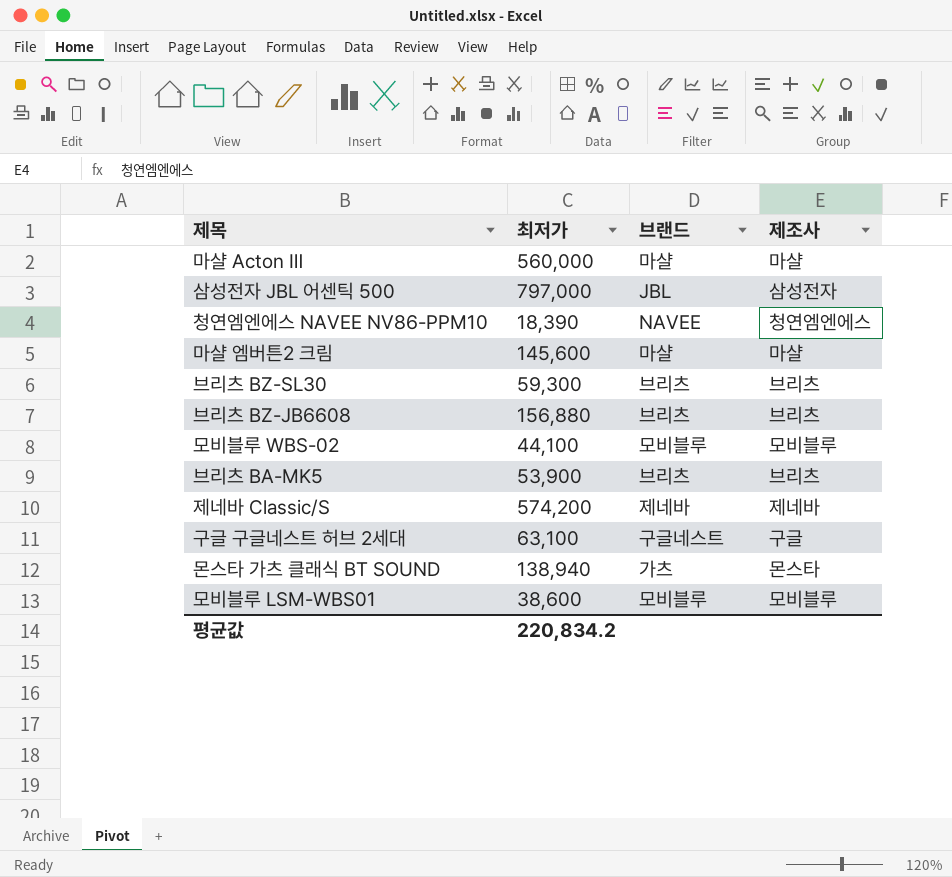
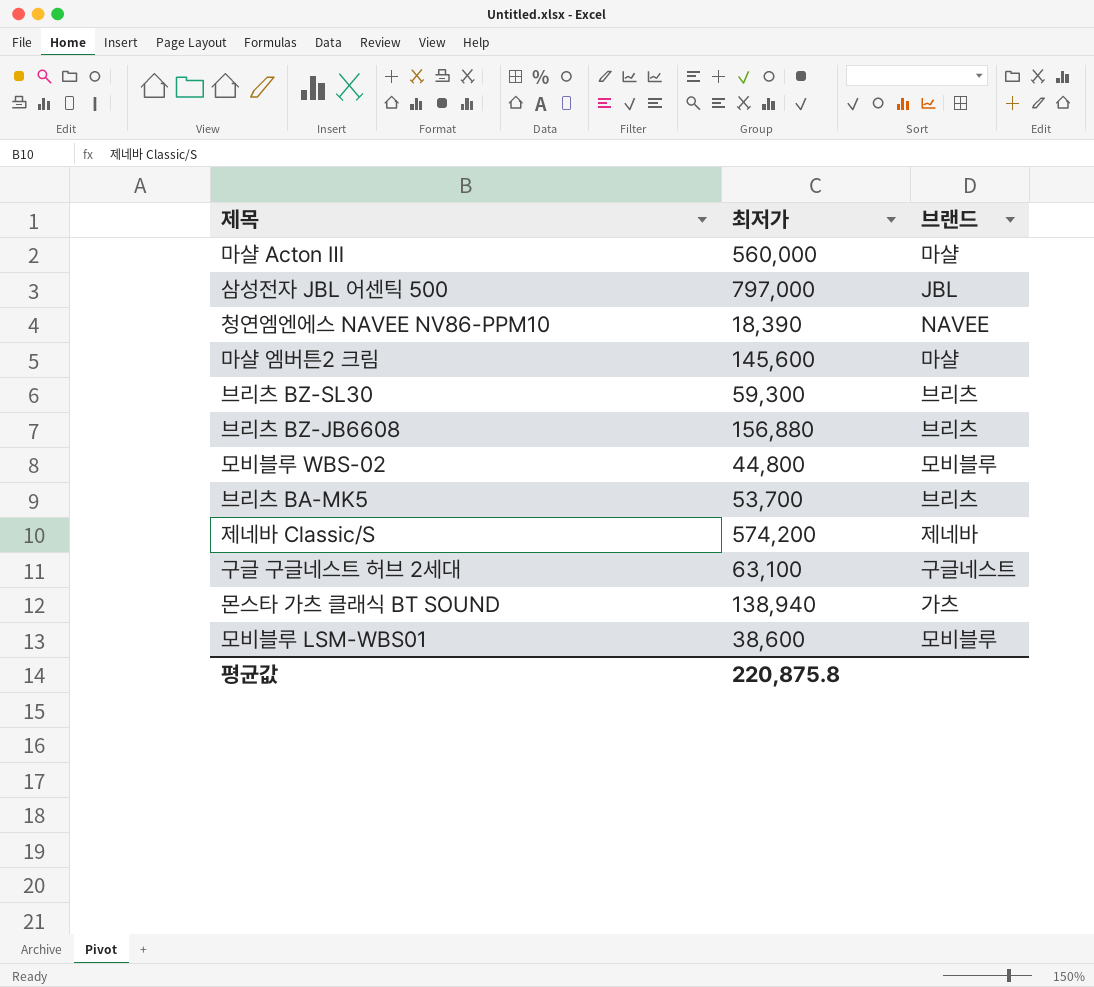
column 제조사 | position: 4 -> none
모비블루 WBS-02 | 최저가: 44,100 -> 44,800
브리츠 BA-MK5 | 최저가: 53,900 -> 53,700
평균값 | 최저가: 220,834.2 -> 220,875.8

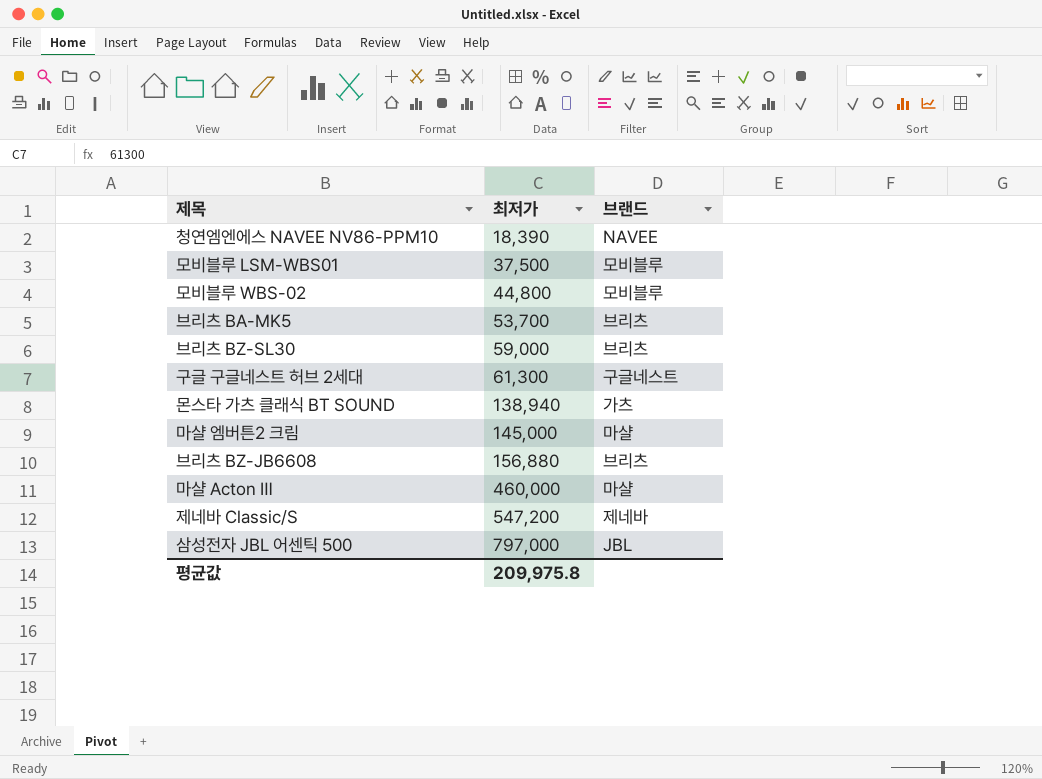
row order: none -> 최저가 ascending
모비블루 LSM-WBS01 | 최저가: 38,600 -> 37,500
브리츠 BZ-SL30 | 최저가: 59,300 -> 59,000
구글 구글네스트 허브 2세대 | 최저가: 63,100 -> 61,300
마샬 엠버튼2 크림 | 최저가: 145,600 -> 145,000
마샬 Acton Ⅲ | 최저가: 560,000 -> 460,000
제네바 Classic/S | 최저가: 574,200 -> 547,200
평균값 | 최저가: 220,875.8 -> 209,975.8

